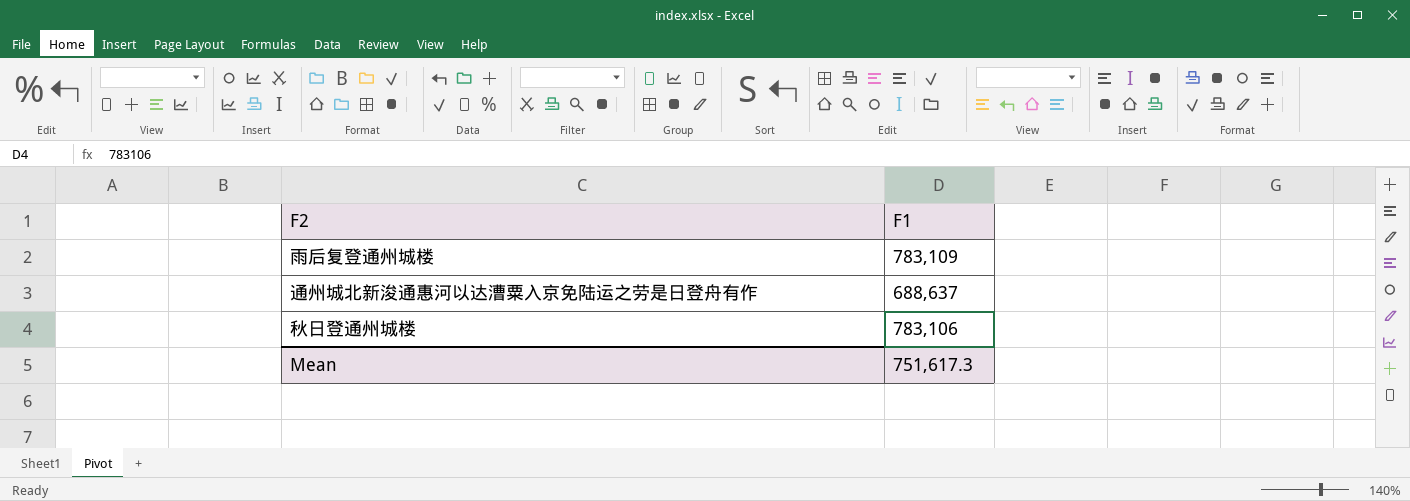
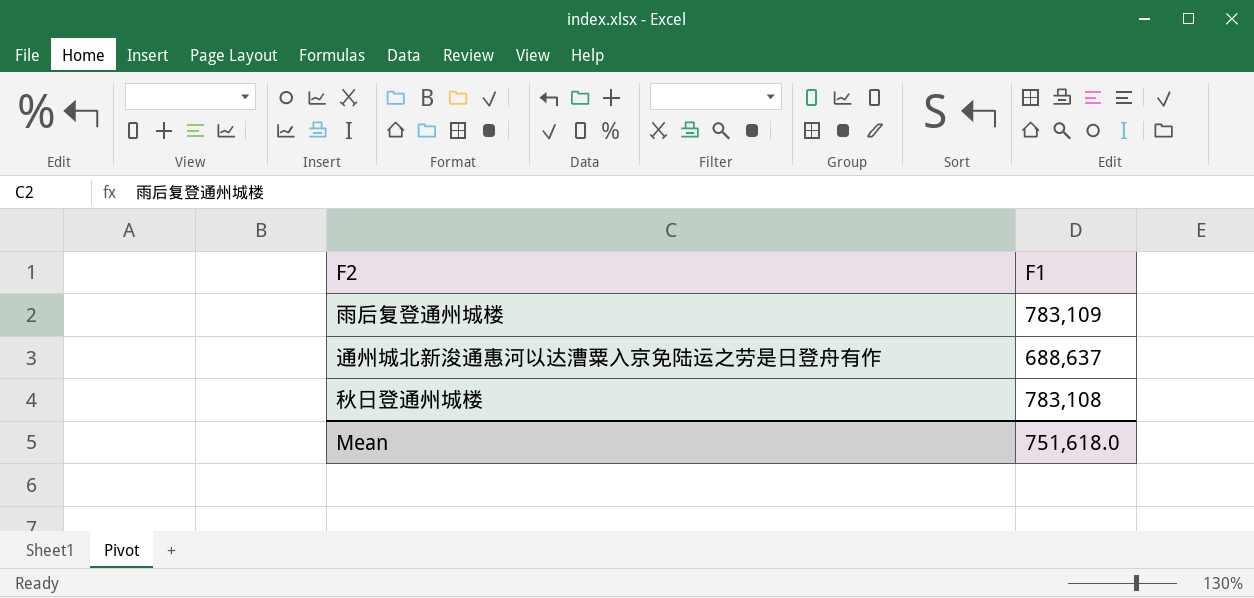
秋日登通州城楼 | F1: 783,106 -> 783,108
Mean | F1: 751,617.3 -> 751,618.0

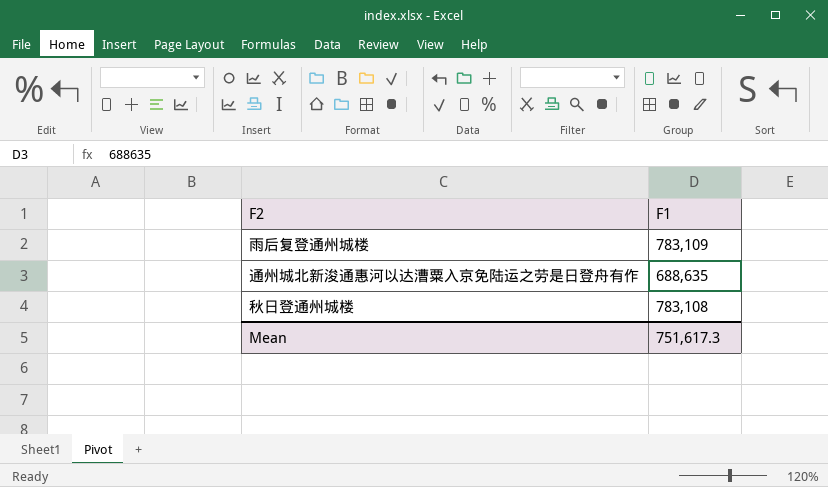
通州城北新浚通惠河以达漕粟入京免陆运之劳是日登舟有作 | F1: 688,637 -> 688,635
Mean | F1: 751,618.0 -> 751,617.3

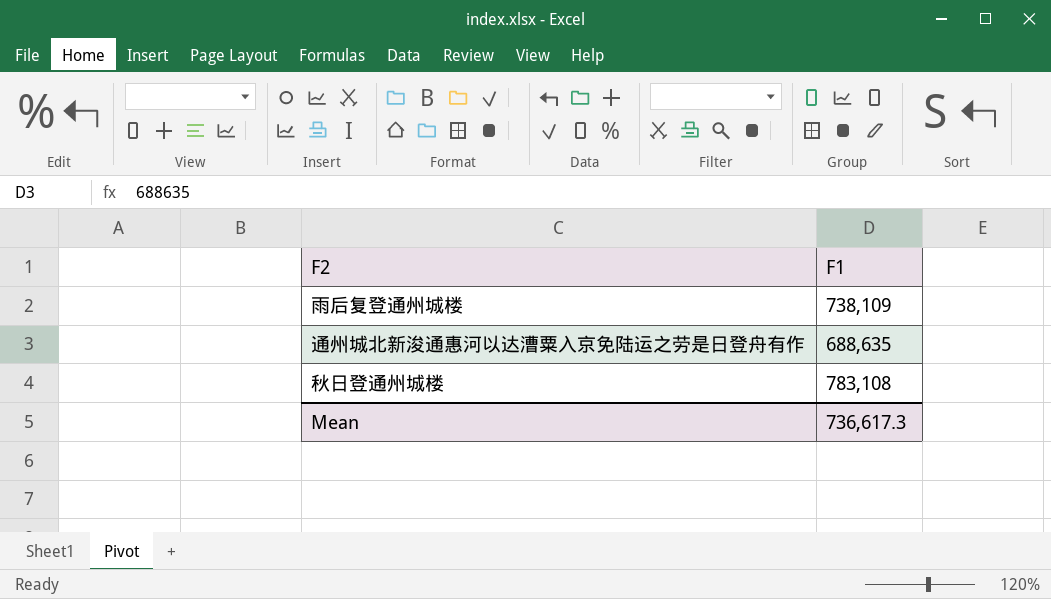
雨后复登通州城楼 | F1: 783,109 -> 738,109
Mean | F1: 751,617.3 -> 736,617.3

